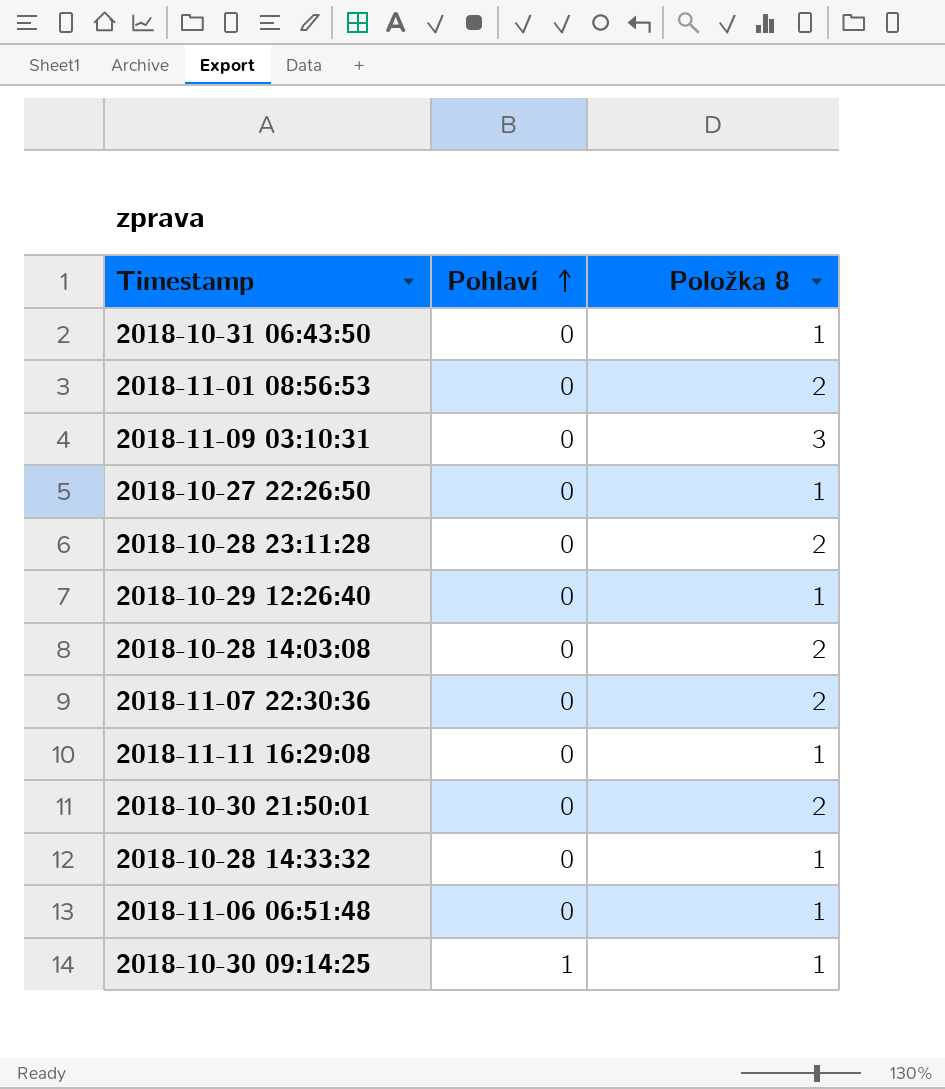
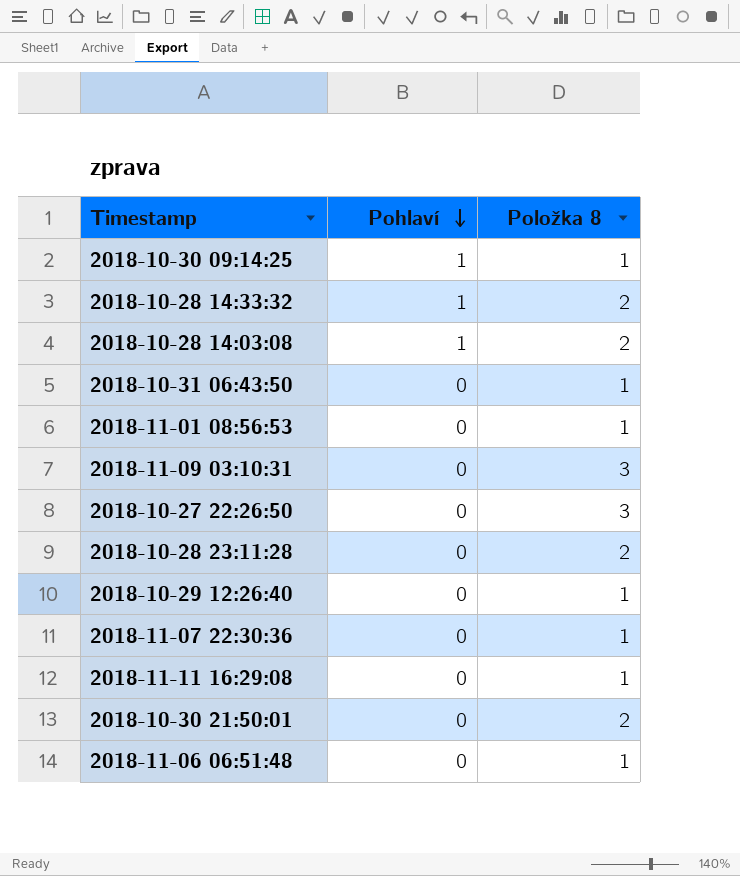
row order: Pohlaví ascending -> Pohlaví descending
2018-10-28 14:33:32 | Pohlaví: 0 -> 1
2018-10-28 14:33:32 | Položka 8: 1 -> 2
2018-10-28 14:03:08 | Pohlaví: 0 -> 1
2018-11-01 08:56:53 | Položka 8: 2 -> 1
2018-10-27 22:26:50 | Položka 8: 1 -> 3
2018-11-07 22:30:36 | Položka 8: 2 -> 1

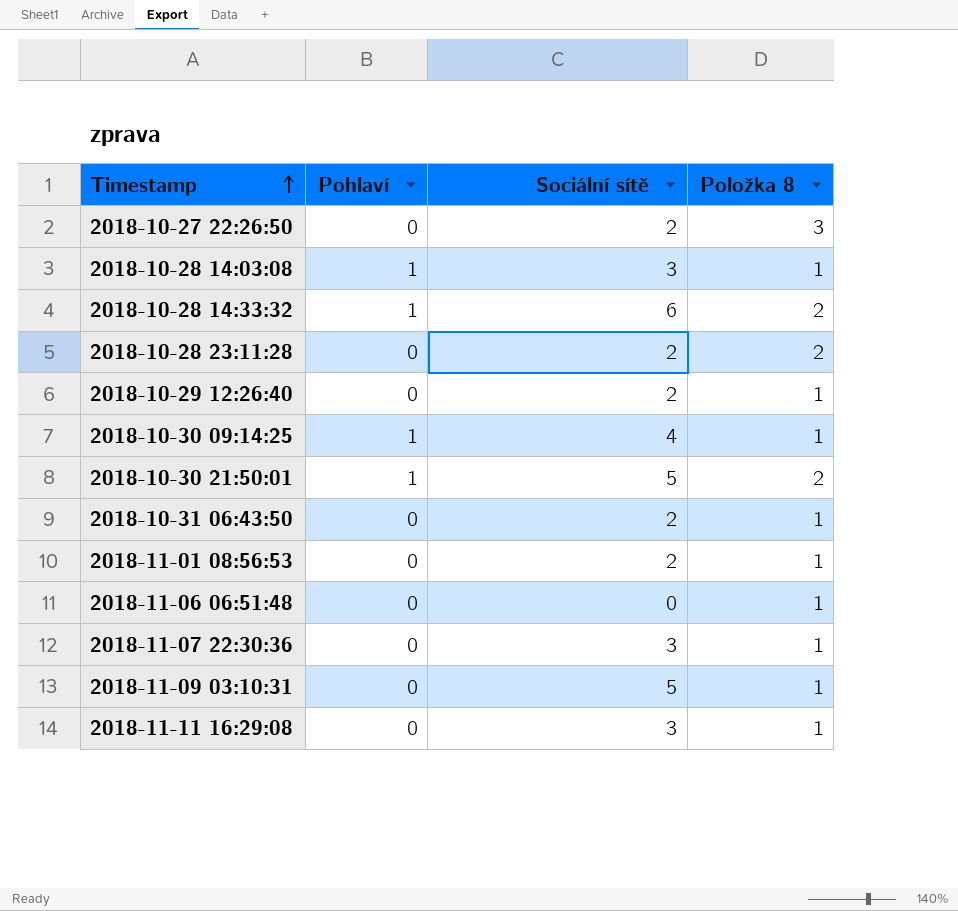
row order: Pohlaví descending -> Timestamp ascending
column Sociální sítě | position: none -> 3
2018-10-28 14:03:08 | Položka 8: 2 -> 1
2018-10-30 21:50:01 | Pohlaví: 0 -> 1
2018-11-09 03:10:31 | Položka 8: 3 -> 1

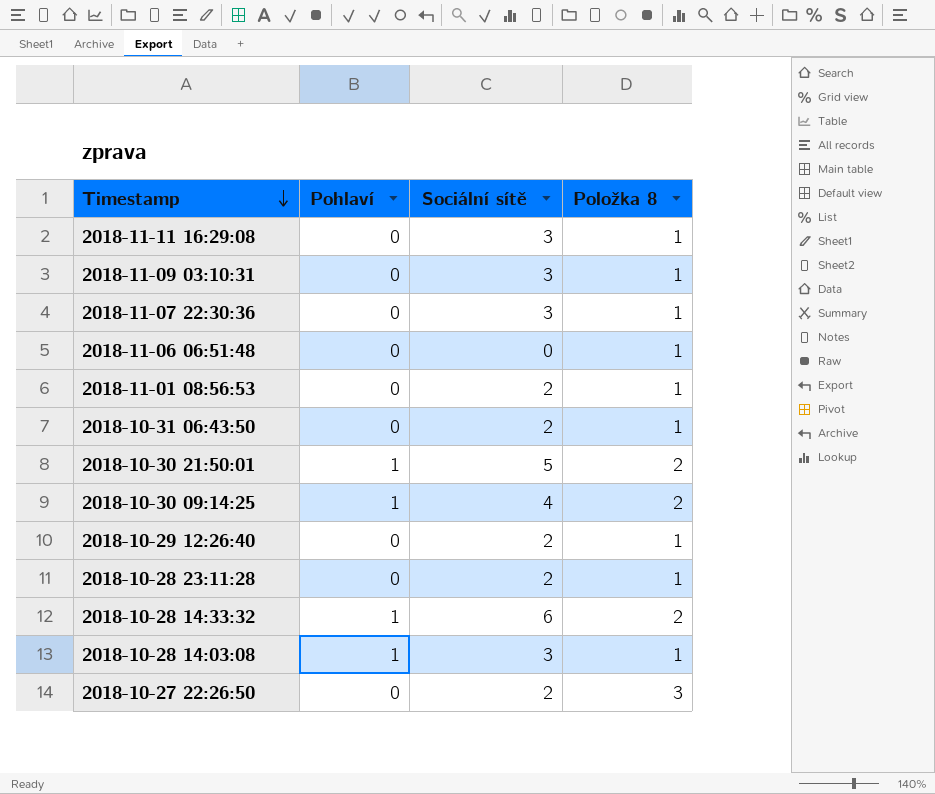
row order: Timestamp ascending -> Timestamp descending
2018-11-09 03:10:31 | Sociální sítě: 5 -> 3
2018-10-30 09:14:25 | Položka 8: 1 -> 2
2018-10-28 23:11:28 | Položka 8: 2 -> 1

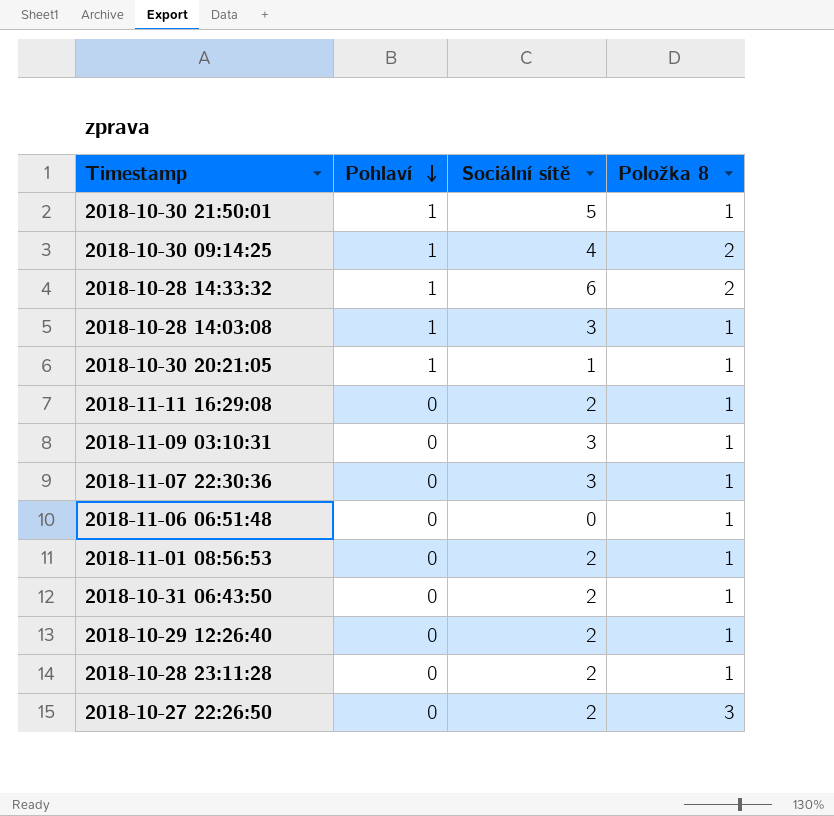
row order: Timestamp descending -> Pohlaví descending
2018-10-30 21:50:01 | Položka 8: 2 -> 1
row 2018-10-30 20:21:05: none -> 1 | 1 | 1
2018-11-11 16:29:08 | Sociální sítě: 3 -> 2

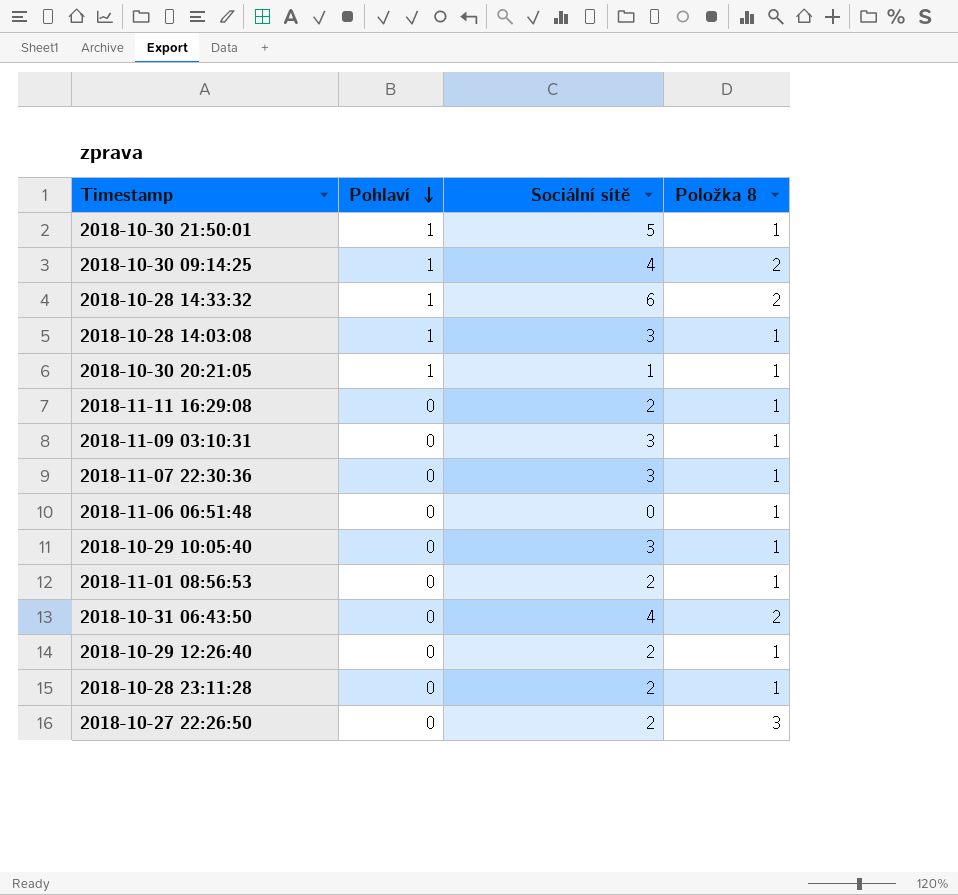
row 2018-10-29 10:05:40: none -> 0 | 3 | 1
2018-10-31 06:43:50 | Sociální sítě: 2 -> 4
2018-10-31 06:43:50 | Položka 8: 1 -> 2

